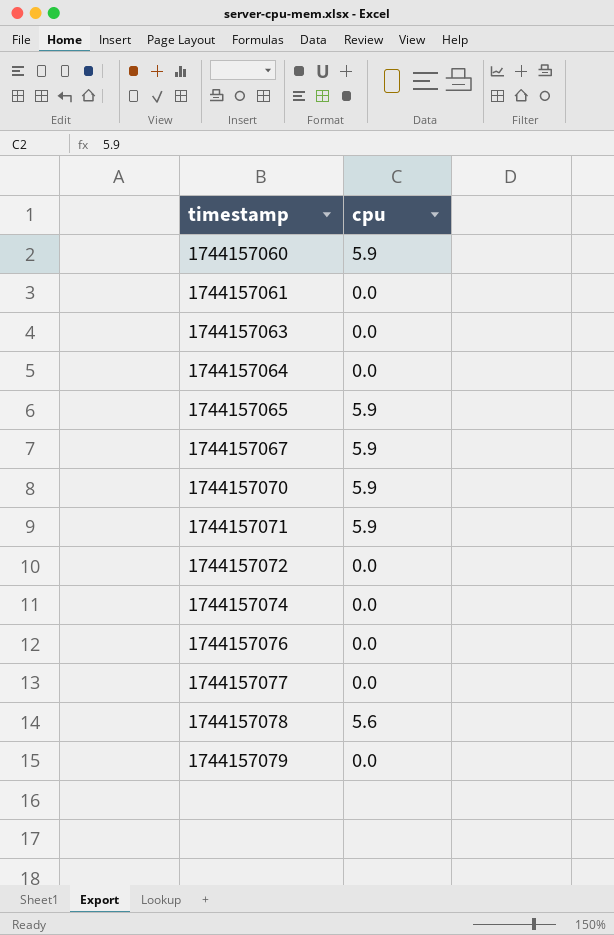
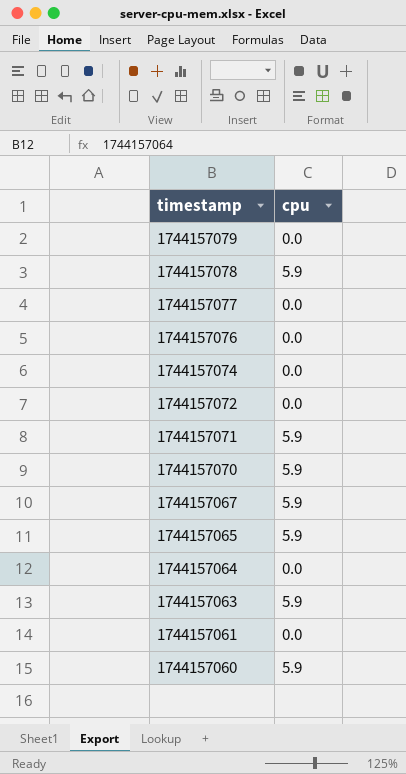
row order: timestamp ascending -> timestamp descending
1744157078 | cpu: 5.6 -> 5.9
1744157063 | cpu: 0.0 -> 5.9

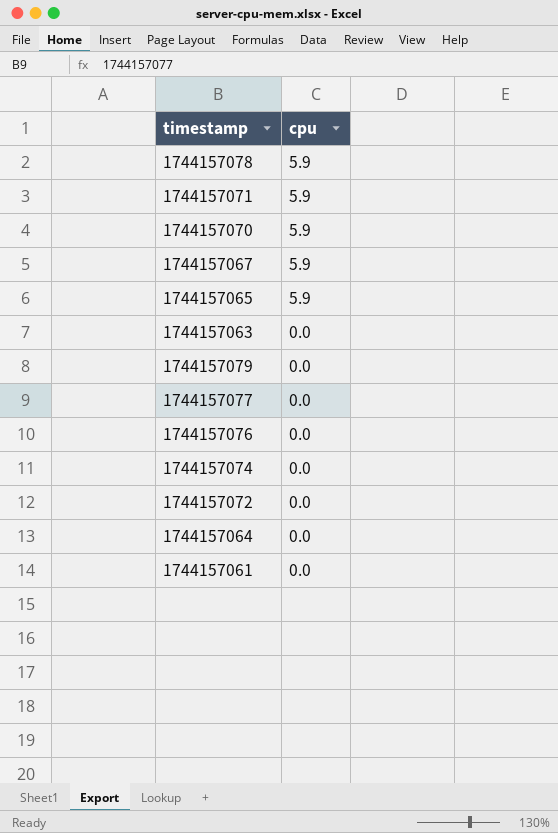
row order: timestamp descending -> cpu descending
row 1744157060: 5.9 -> none
1744157063 | cpu: 5.9 -> 0.0

